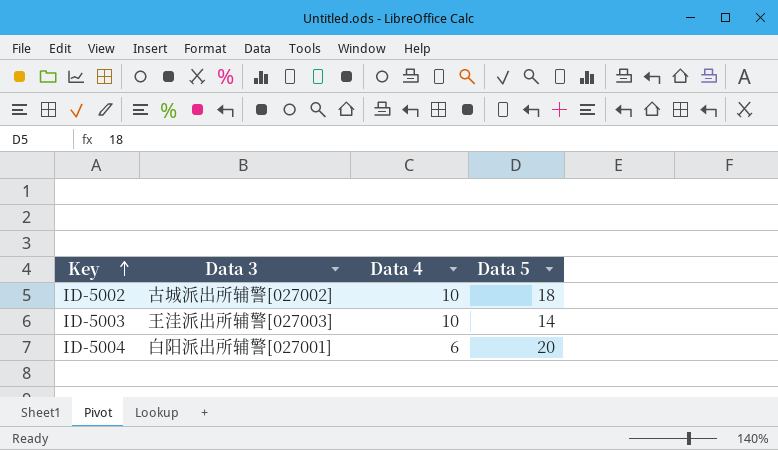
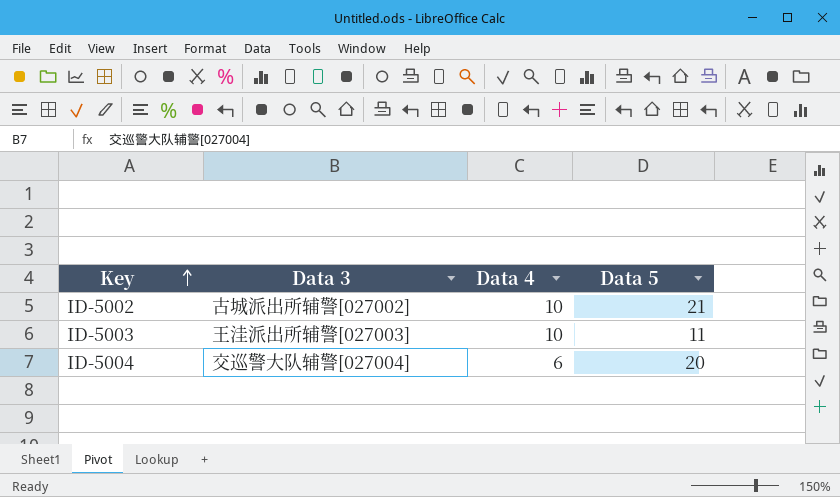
ID-5002 | Data 5: 18 -> 21
ID-5003 | Data 5: 14 -> 11
ID-5004 | Data 3: 白阳派出所辅警[027001] -> 交巡警大队辅警[027004]

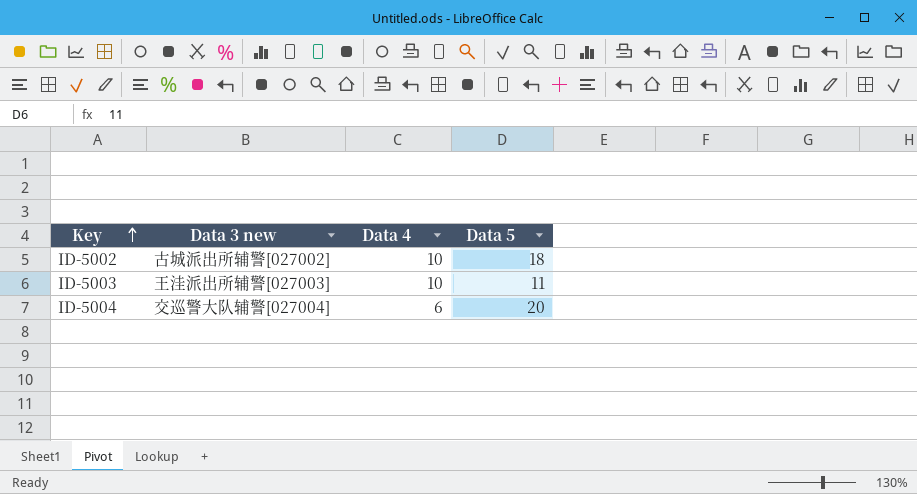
column name: Data 3 -> Data 3 new
ID-5002 | Data 5: 21 -> 18

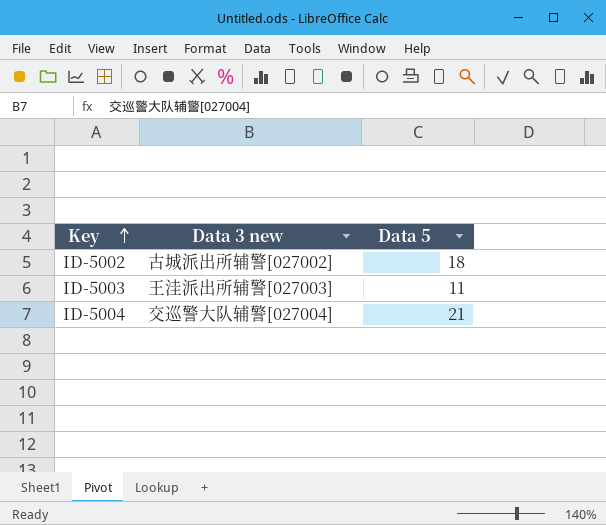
column Data 4 | position: 3 -> none
ID-5004 | Data 5: 20 -> 21

